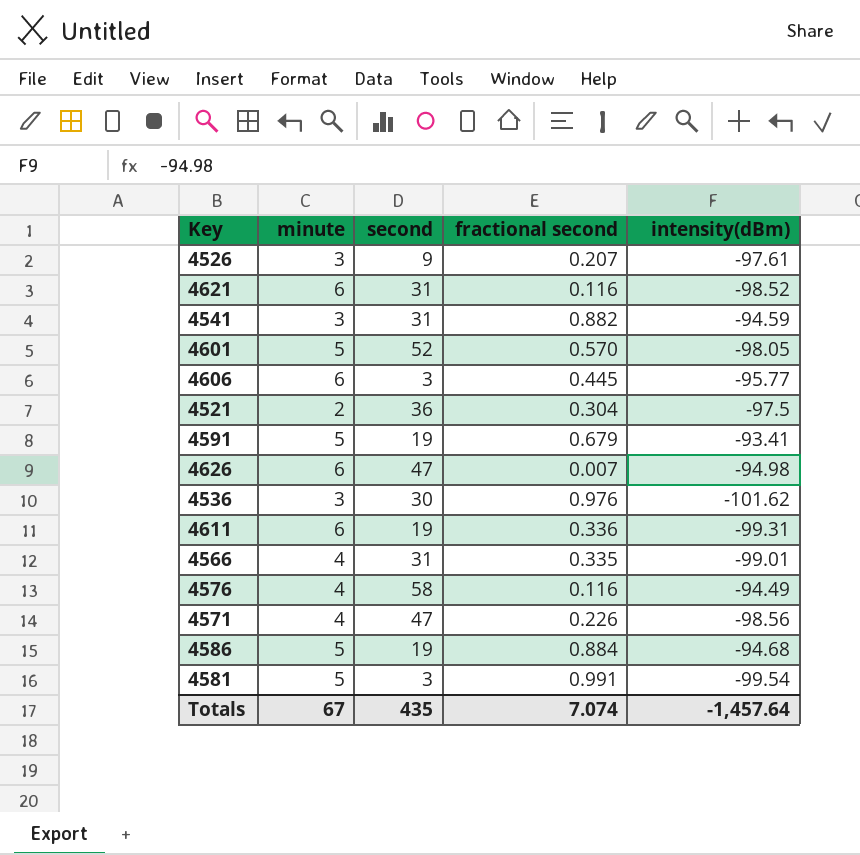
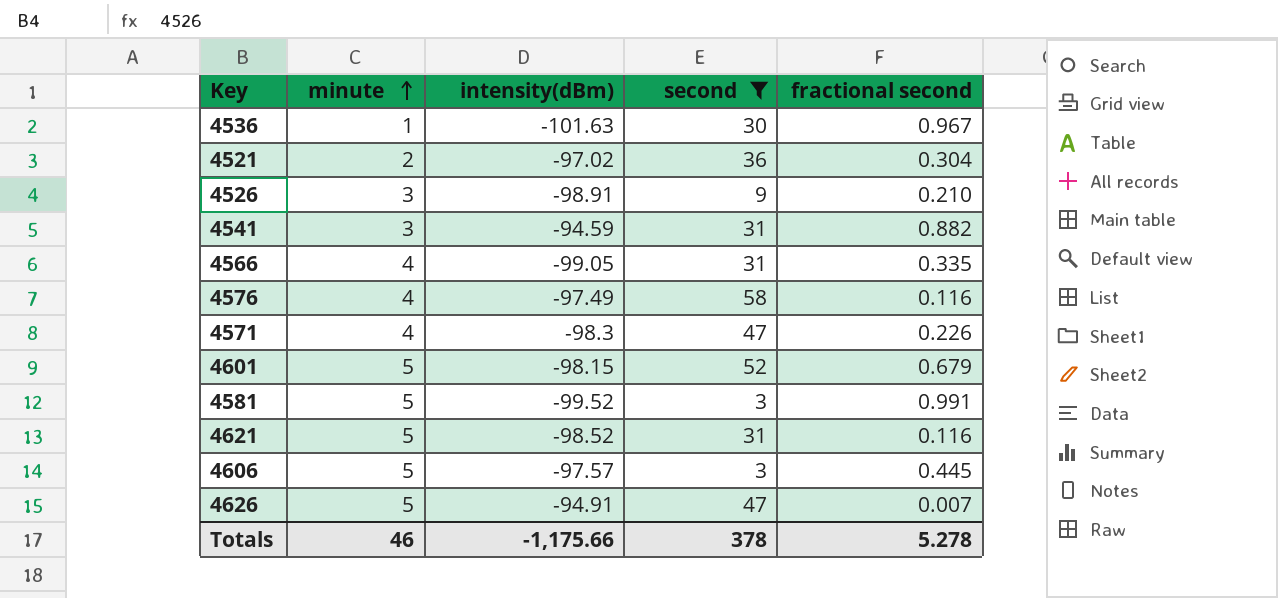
filter: none -> second != 19
row order: none -> minute ascending
column intensity(dBm) | position: 5 -> 3
4536 | minute: 3 -> 1
4536 | intensity(dBm): -101.62 -> -101.63
4536 | fractional second: 0.976 -> 0.967
4521 | intensity(dBm): -97.5 -> -97.02
4526 | intensity(dBm): -97.61 -> -98.91
4526 | fractional second: 0.207 -> 0.210
4566 | intensity(dBm): -99.01 -> -99.05
4576 | intensity(dBm): -94.49 -> -97.49
4571 | intensity(dBm): -98.56 -> -98.3
4601 | intensity(dBm): -98.05 -> -98.15
4601 | fractional second: 0.570 -> 0.679
4581 | intensity(dBm): -99.54 -> -99.52
4621 | minute: 6 -> 5
4606 | minute: 6 -> 5
4606 | intensity(dBm): -95.77 -> -97.57
4626 | minute: 6 -> 5
4626 | intensity(dBm): -94.98 -> -94.91
Totals | minute: 67 -> 46
Totals | intensity(dBm): -1,457.64 -> -1,175.66
Totals | second: 435 -> 378
Totals | fractional second: 7.074 -> 5.278

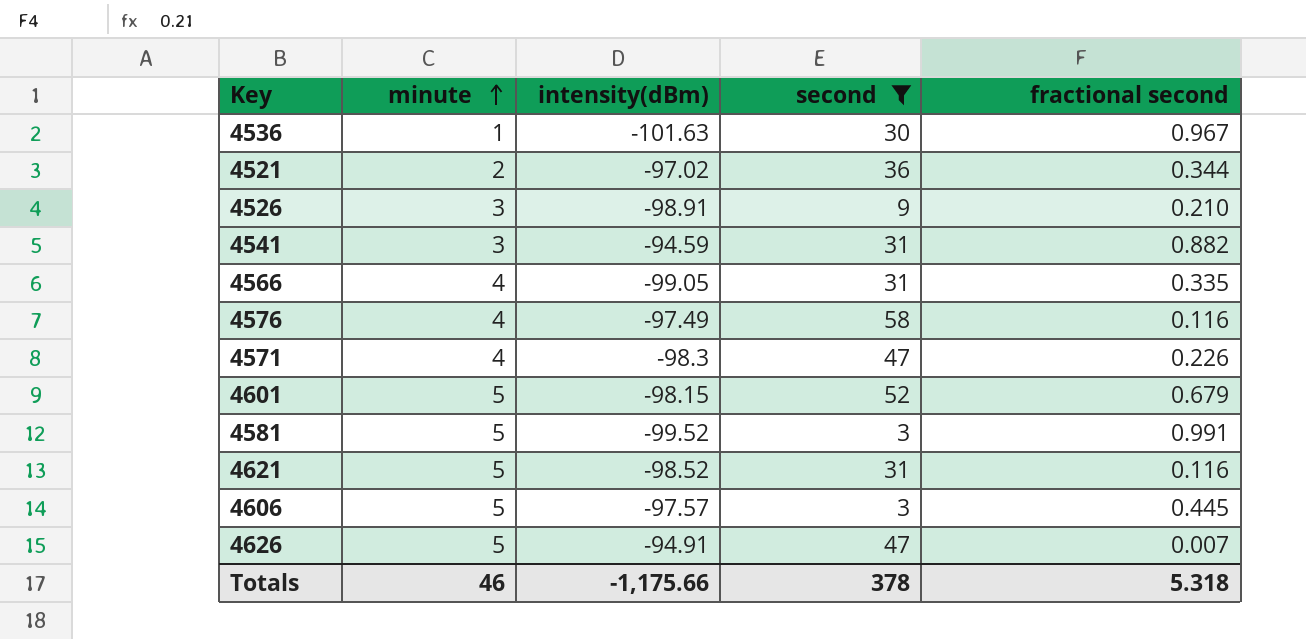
4521 | fractional second: 0.304 -> 0.344
Totals | fractional second: 5.278 -> 5.318

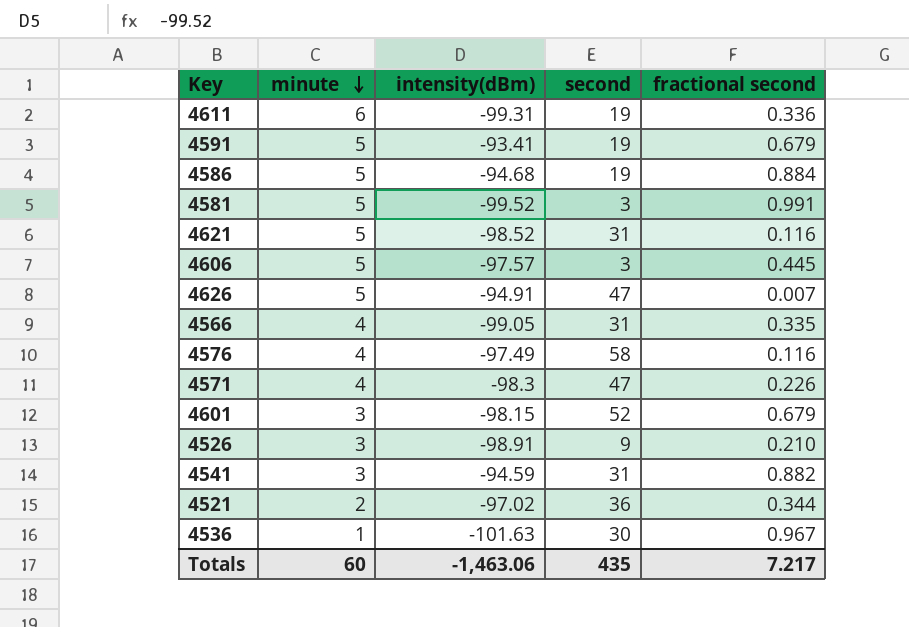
filter: second != 19 -> none
row order: minute ascending -> minute descending
4601 | minute: 5 -> 3
Totals | minute: 46 -> 60
Totals | intensity(dBm): -1,175.66 -> -1,463.06
Totals | second: 378 -> 435
Totals | fractional second: 5.318 -> 7.217

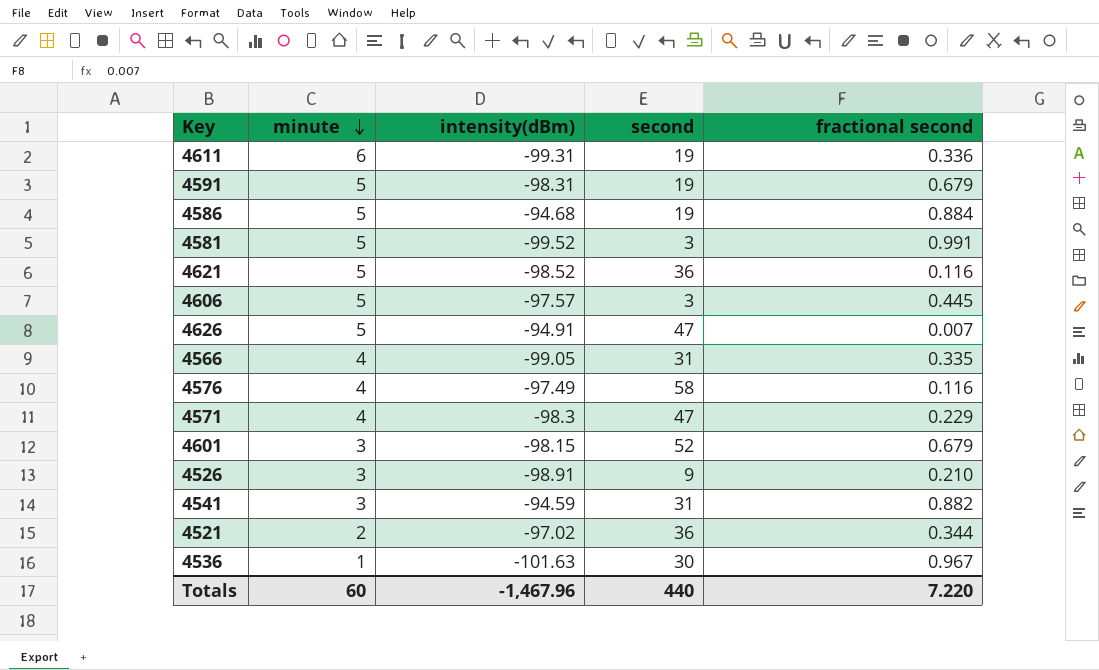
4591 | intensity(dBm): -93.41 -> -98.31
4621 | second: 31 -> 36
4571 | fractional second: 0.226 -> 0.229
Totals | intensity(dBm): -1,463.06 -> -1,467.96
Totals | second: 435 -> 440
Totals | fractional second: 7.217 -> 7.220

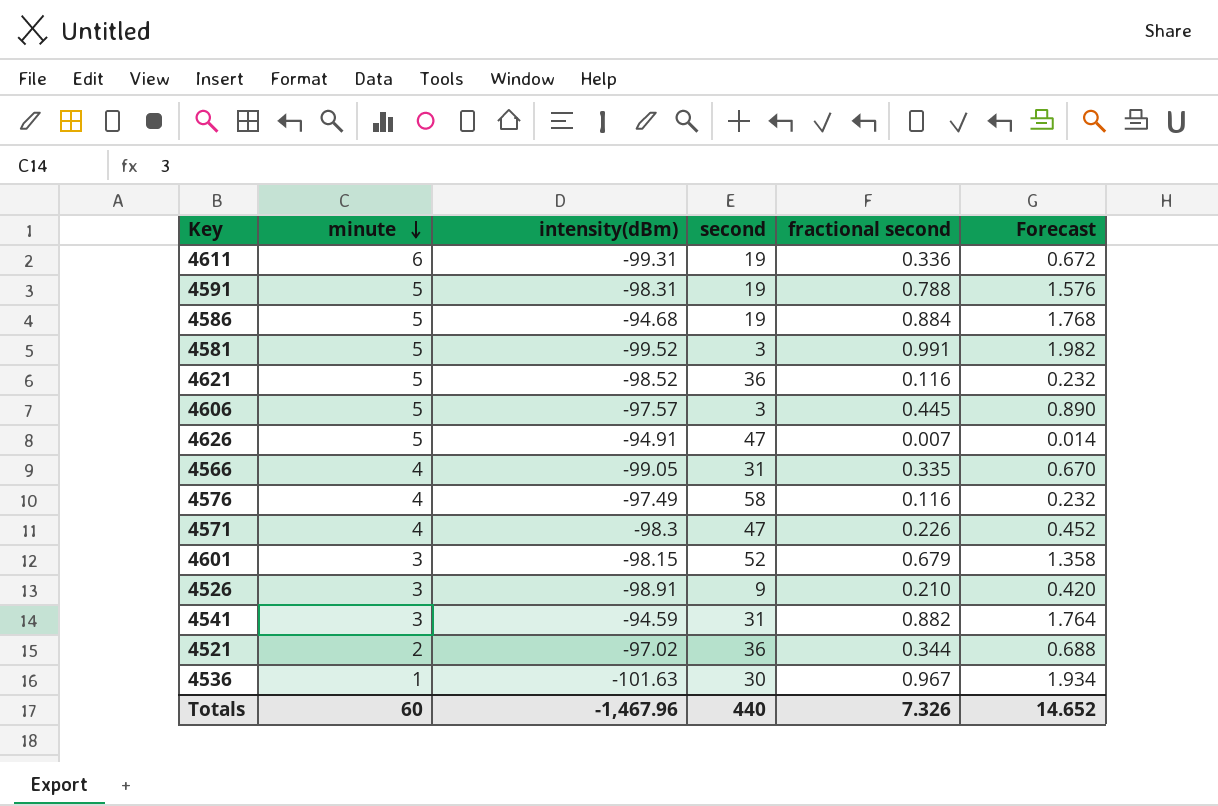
column Forecast | formula: none -> [fractional second] * 2
4591 | fractional second: 0.679 -> 0.788
4571 | fractional second: 0.229 -> 0.226
Totals | fractional second: 7.220 -> 7.326

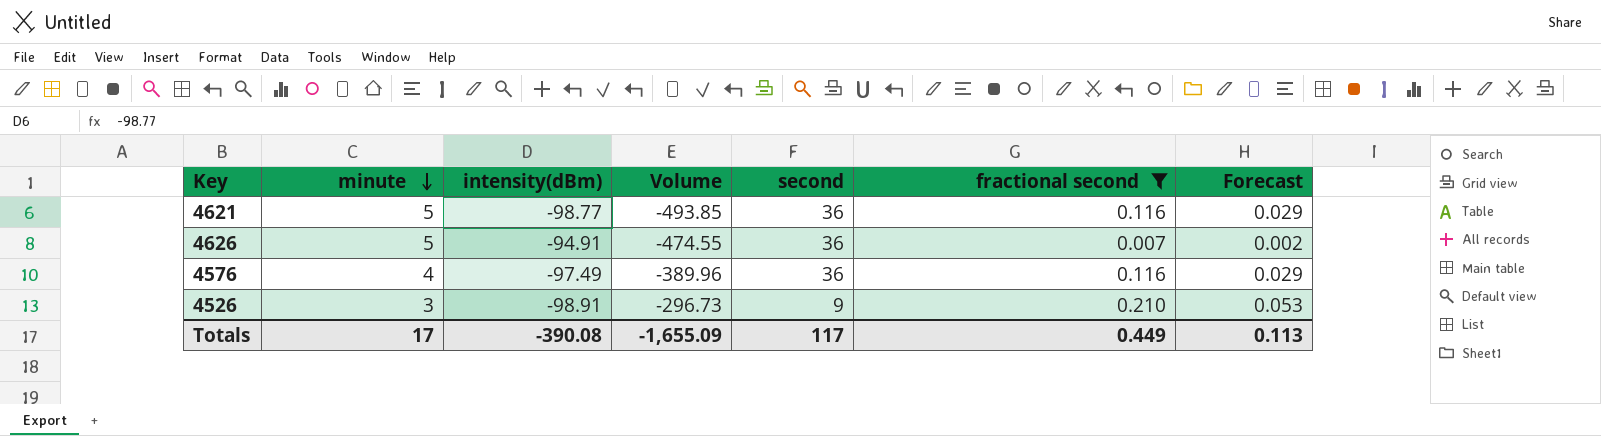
filter: none -> fractional second <= 0.210
column Volume | formula: none -> [minute] * [intensity(dBm)]
column Forecast | formula: [fractional second] * 2 -> [fractional second] * 0.25
4621 | intensity(dBm): -98.52 -> -98.77
4626 | second: 47 -> 36
4576 | second: 58 -> 36
Totals | minute: 60 -> 17
Totals | intensity(dBm): -1,467.96 -> -390.08
Totals | second: 440 -> 117
Totals | fractional second: 7.326 -> 0.449
Totals | Forecast: 14.652 -> 0.113

